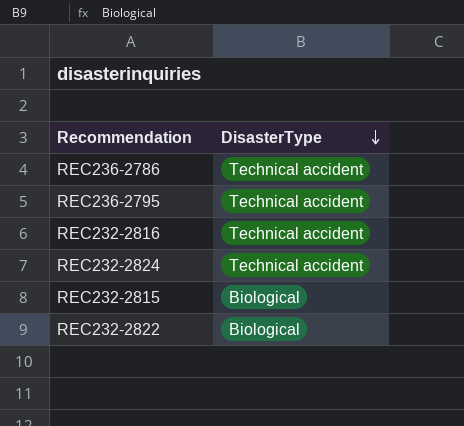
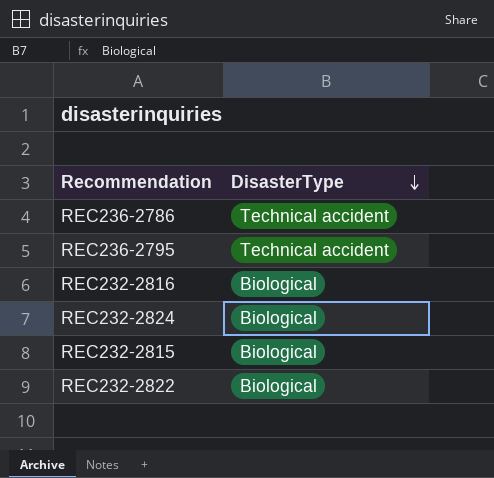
REC232-2816 | DisasterType: Technical accident -> Biological
REC232-2824 | DisasterType: Technical accident -> Biological

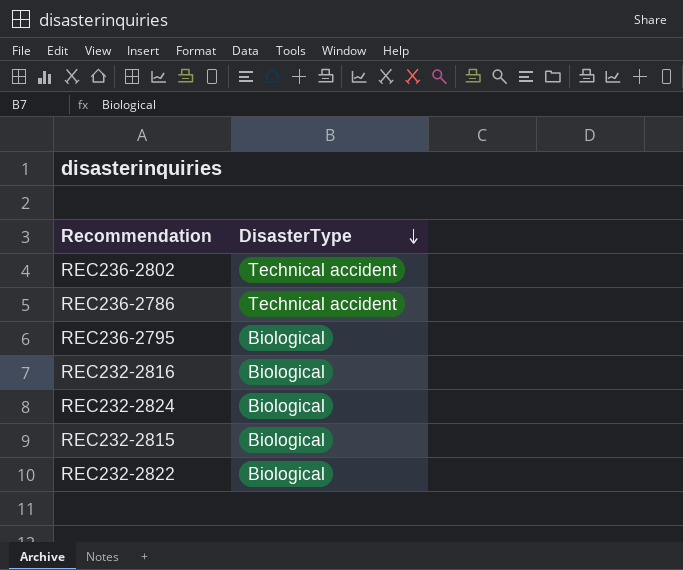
row REC236-2802: none -> Technical accident
REC236-2795 | DisasterType: Technical accident -> Biological

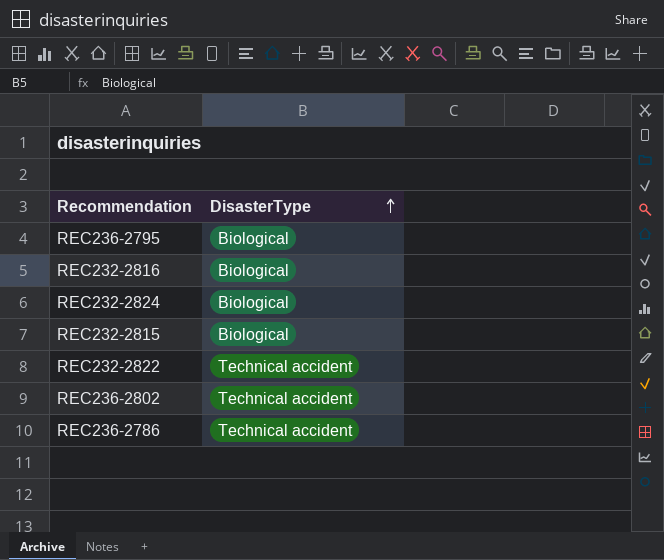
row order: DisasterType descending -> DisasterType ascending
REC232-2822 | DisasterType: Biological -> Technical accident

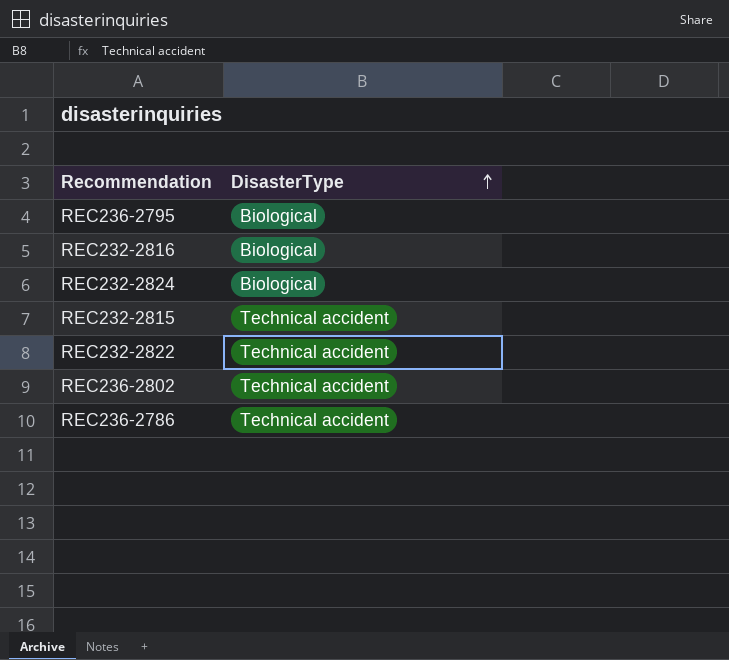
REC232-2815 | DisasterType: Biological -> Technical accident

